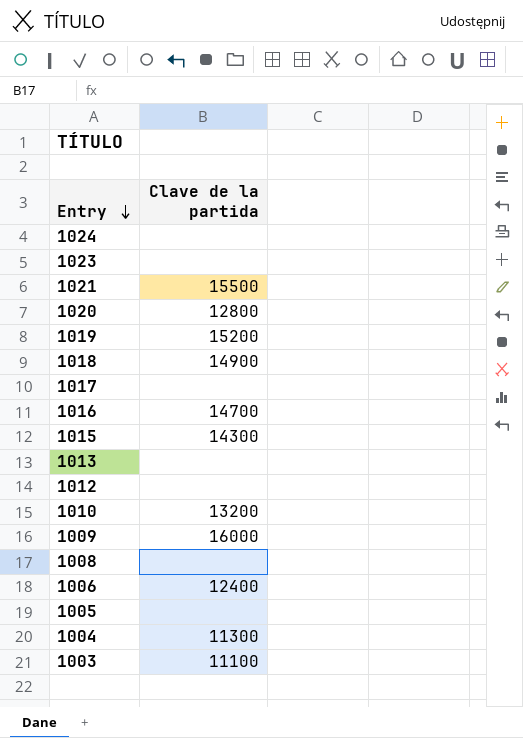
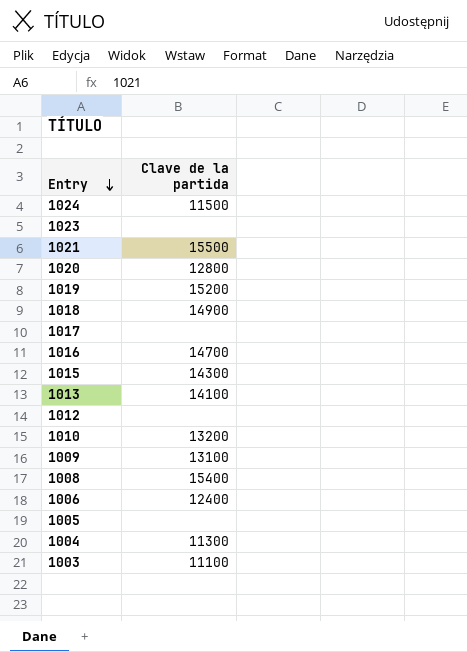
1024 | Clave de la partida: none -> 11500
1013 | Clave de la partida: none -> 14100
1009 | Clave de la partida: 16000 -> 13100
1008 | Clave de la partida: none -> 15400

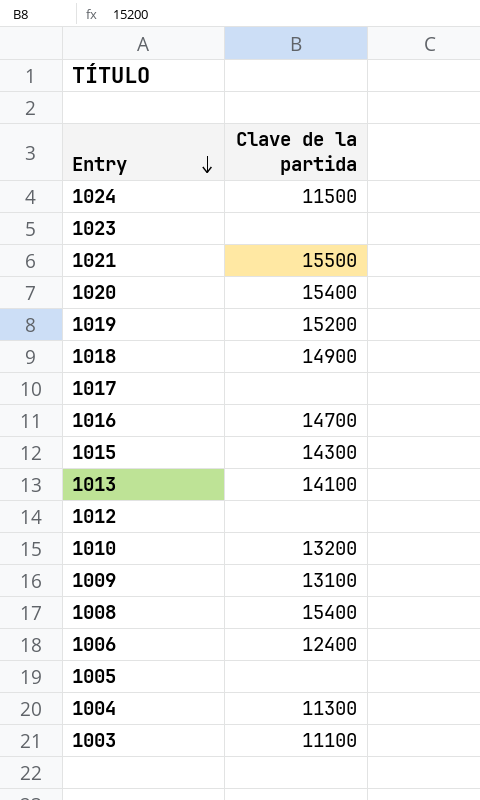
1020 | Clave de la partida: 12800 -> 15400

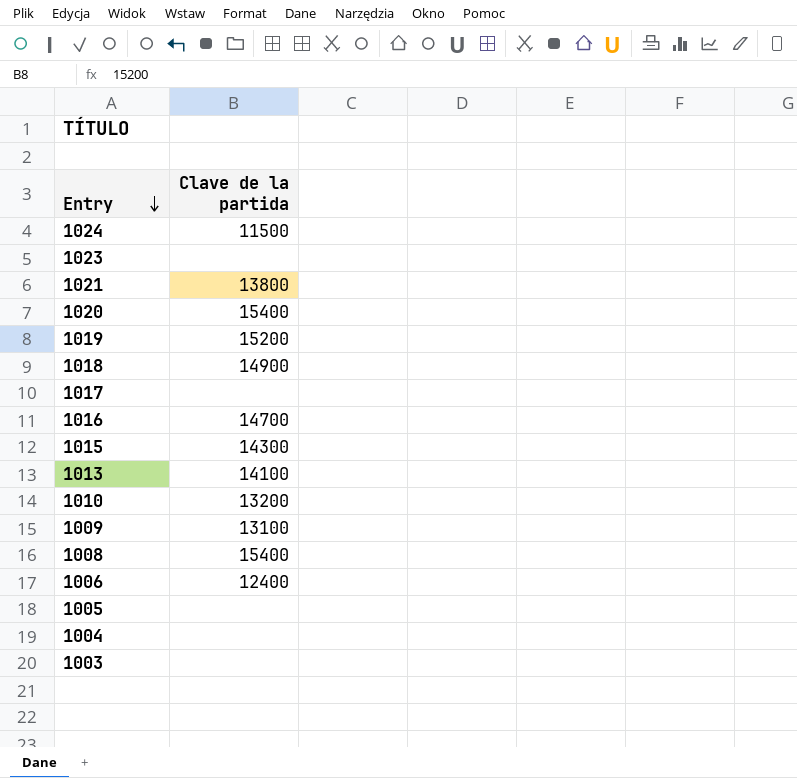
row 1012: none -> none
1021 | Clave de la partida: 15500 -> 13800
1004 | Clave de la partida: 11300 -> none
1003 | Clave de la partida: 11100 -> none

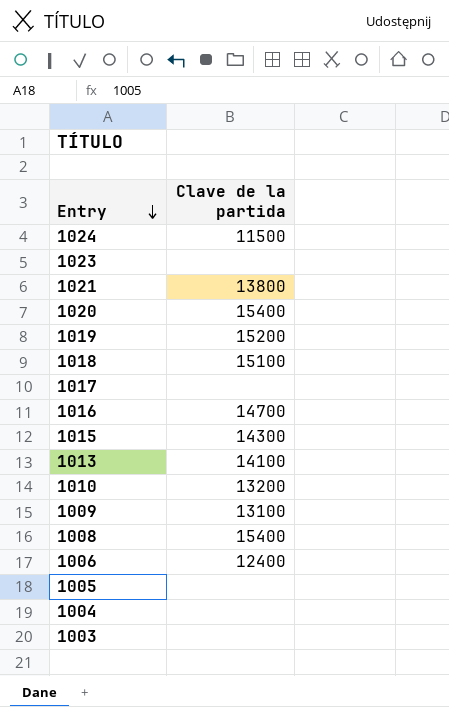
1018 | Clave de la partida: 14900 -> 15100

